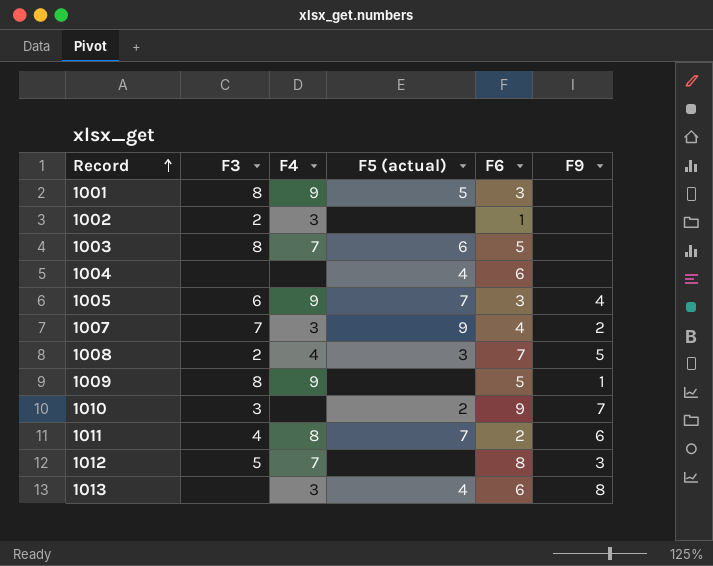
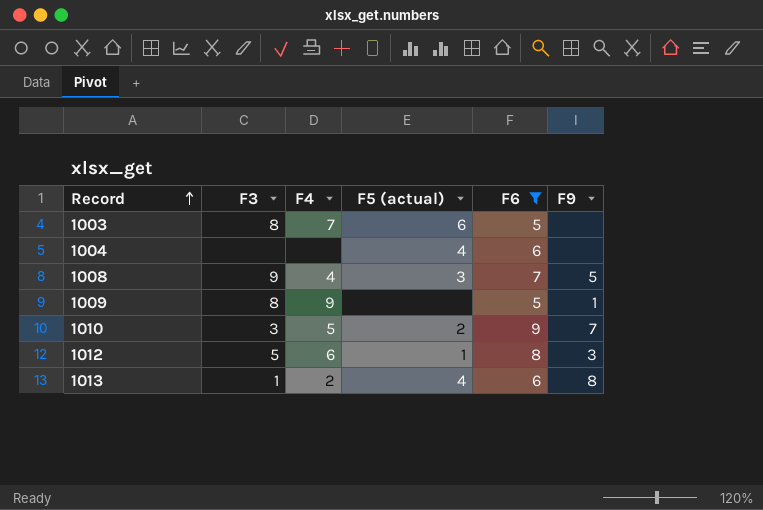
filter: none -> F6 >= 5
1008 | F3: 2 -> 9
1010 | F4: none -> 5
1012 | F4: 7 -> 6
1012 | F5 (actual): none -> 1
1013 | F3: none -> 1
1013 | F4: 3 -> 2

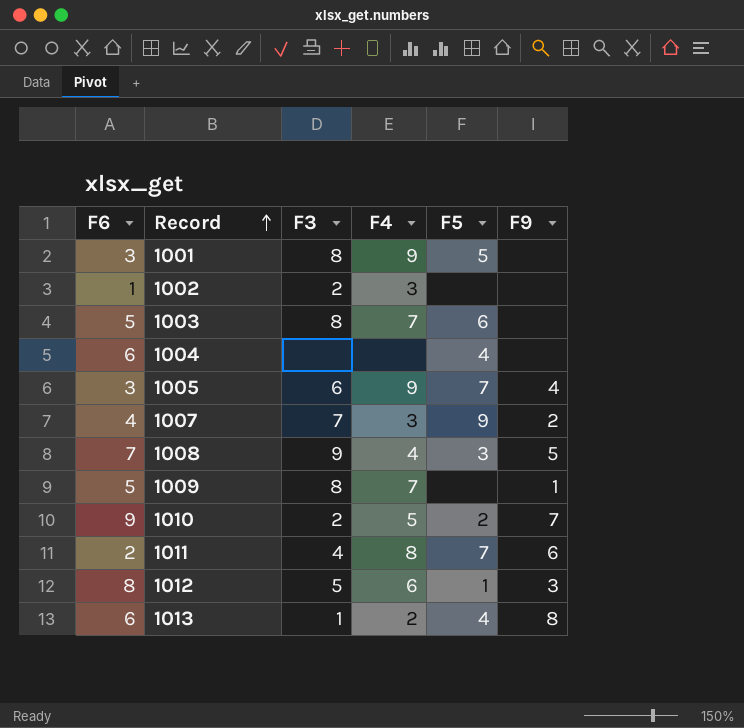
filter: F6 >= 5 -> none
column F6 | position: 5 -> 1
column name: F5 (actual) -> F5
1009 | F4: 9 -> 7
1010 | F3: 3 -> 2

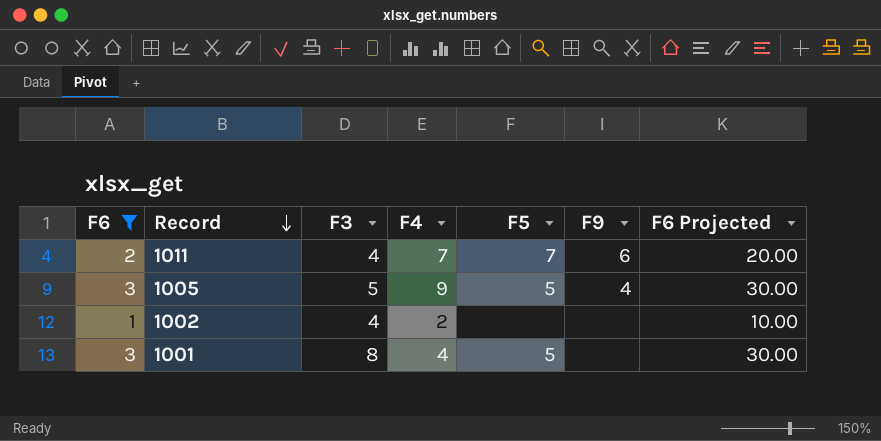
filter: none -> F6 <= 3
row order: Record ascending -> Record descending
column F6 Projected | formula: none -> [F6] * 10
1011 | F4: 8 -> 7
1005 | F3: 6 -> 5
1005 | F5: 7 -> 5
1002 | F3: 2 -> 4
1002 | F4: 3 -> 2
1001 | F4: 9 -> 4

